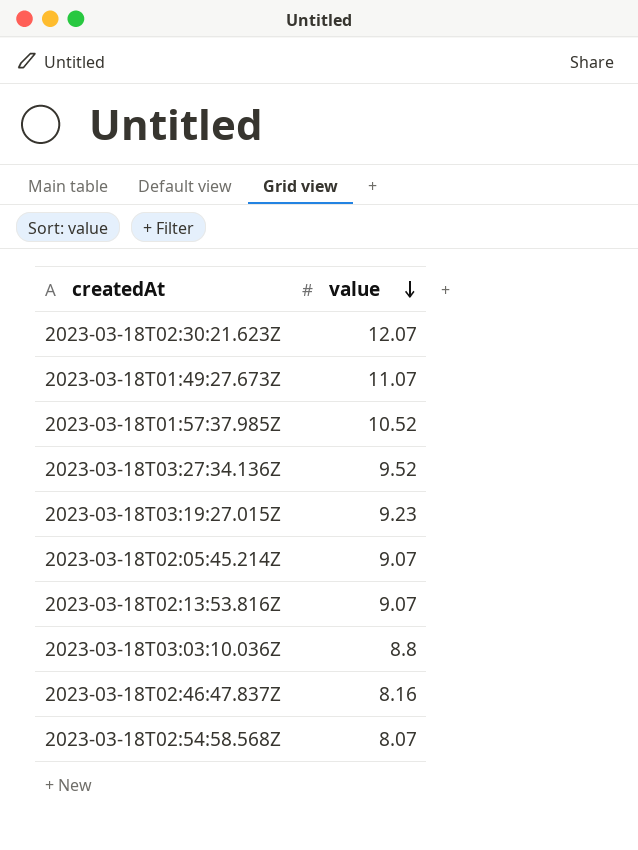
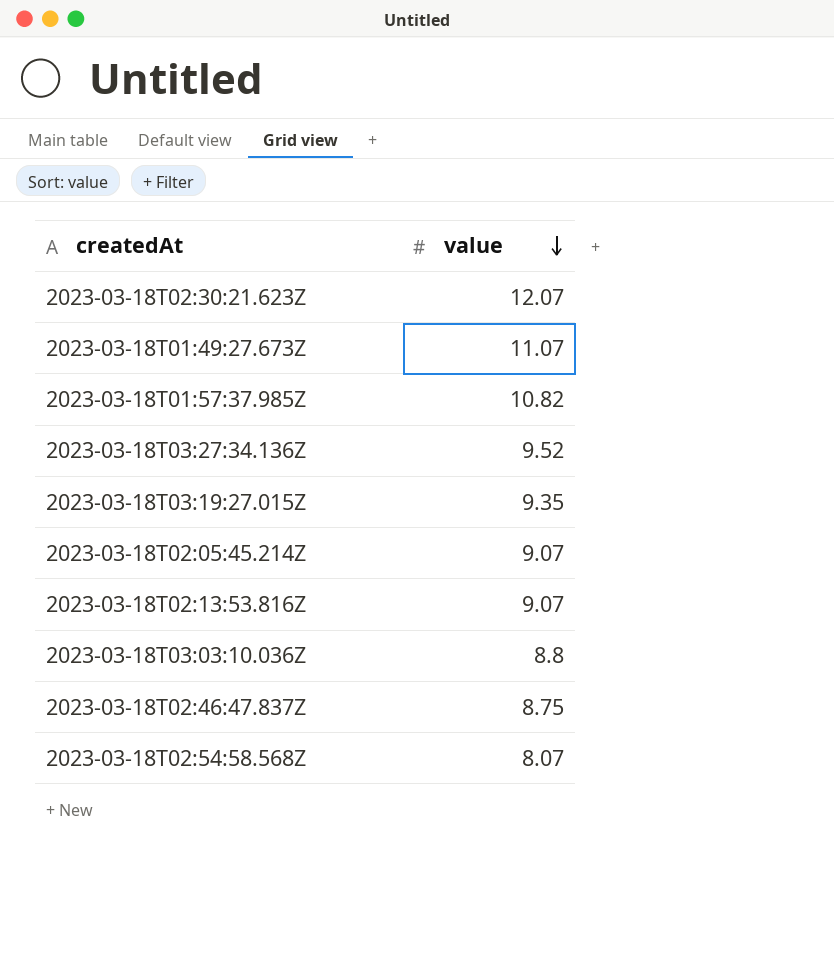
2023-03-18T01:57:37.985Z | value: 10.52 -> 10.82
2023-03-18T03:19:27.015Z | value: 9.23 -> 9.35
2023-03-18T02:46:47.837Z | value: 8.16 -> 8.75

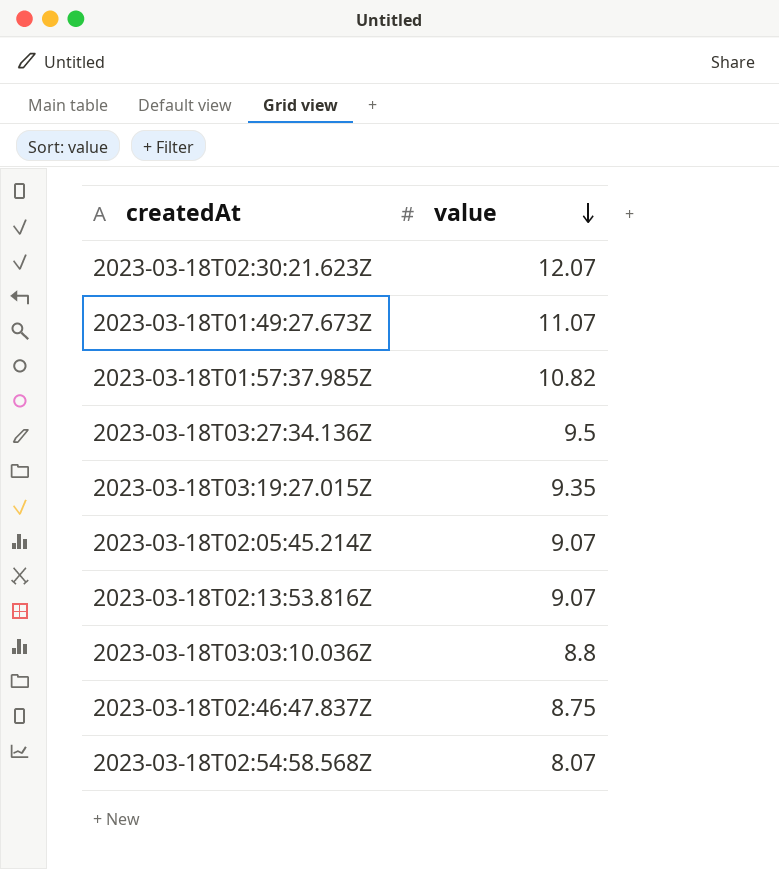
2023-03-18T03:27:34.136Z | value: 9.52 -> 9.5

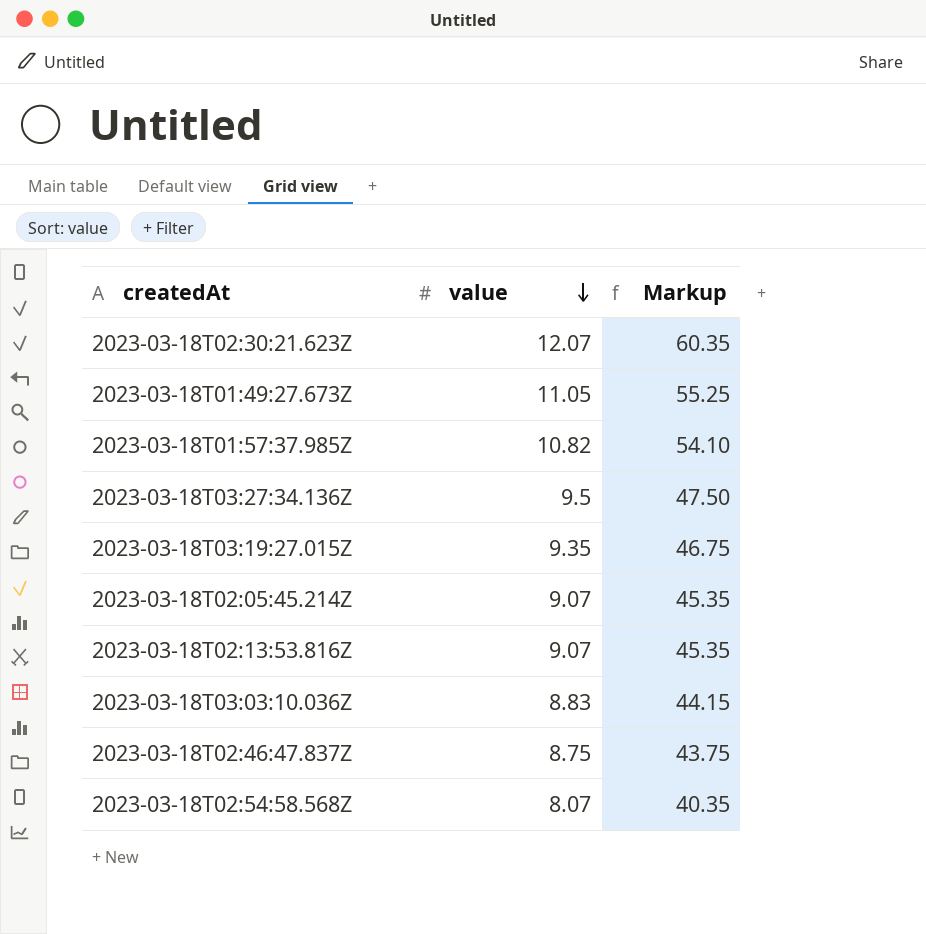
column Markup | formula: none -> [value] * 5
2023-03-18T01:49:27.673Z | value: 11.07 -> 11.05
2023-03-18T03:03:10.036Z | value: 8.8 -> 8.83

